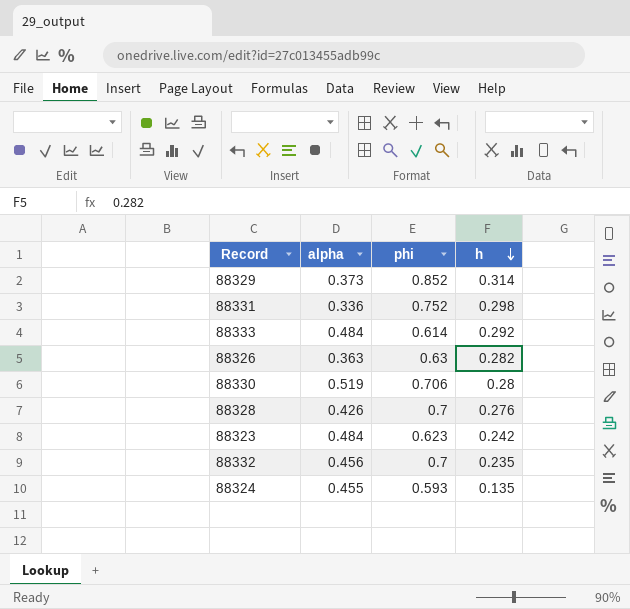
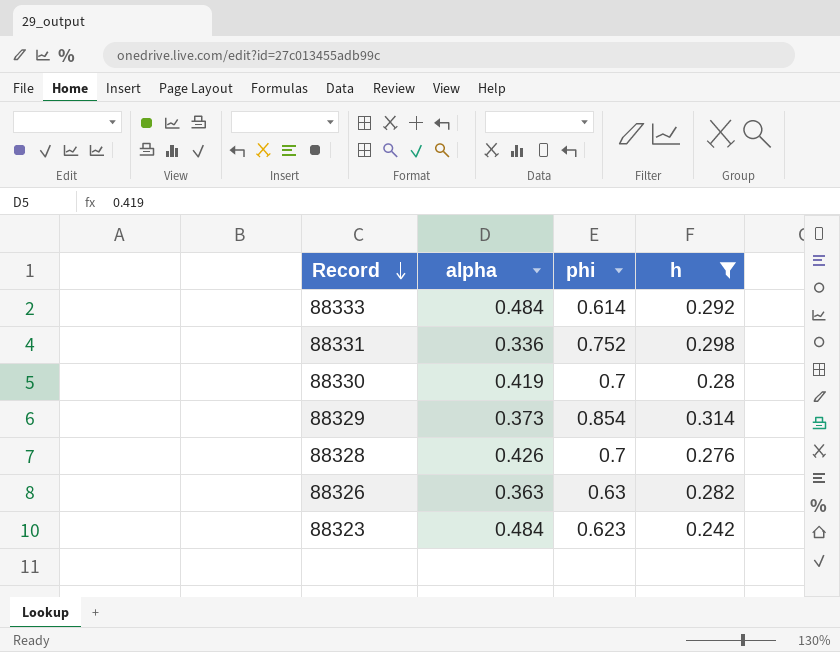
filter: none -> h >= 0.242
row order: h descending -> Record descending
88330 | alpha: 0.519 -> 0.419
88330 | phi: 0.706 -> 0.7
88329 | phi: 0.852 -> 0.854

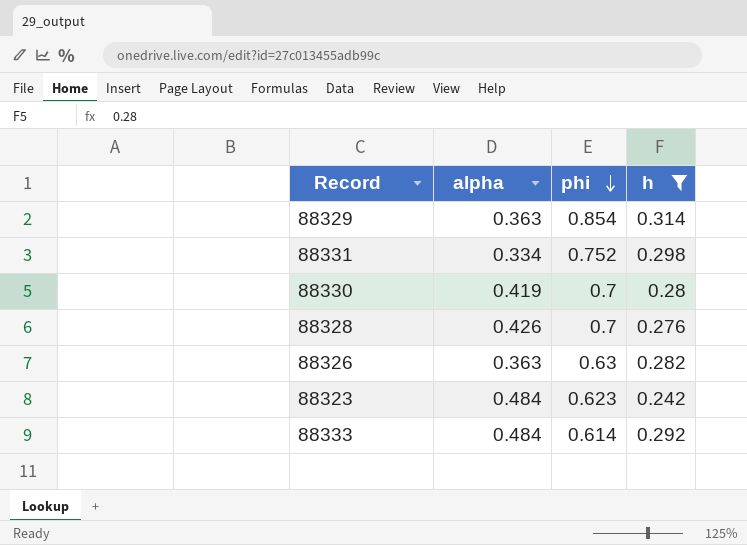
row order: Record descending -> phi descending
88329 | alpha: 0.373 -> 0.363
88331 | alpha: 0.336 -> 0.334

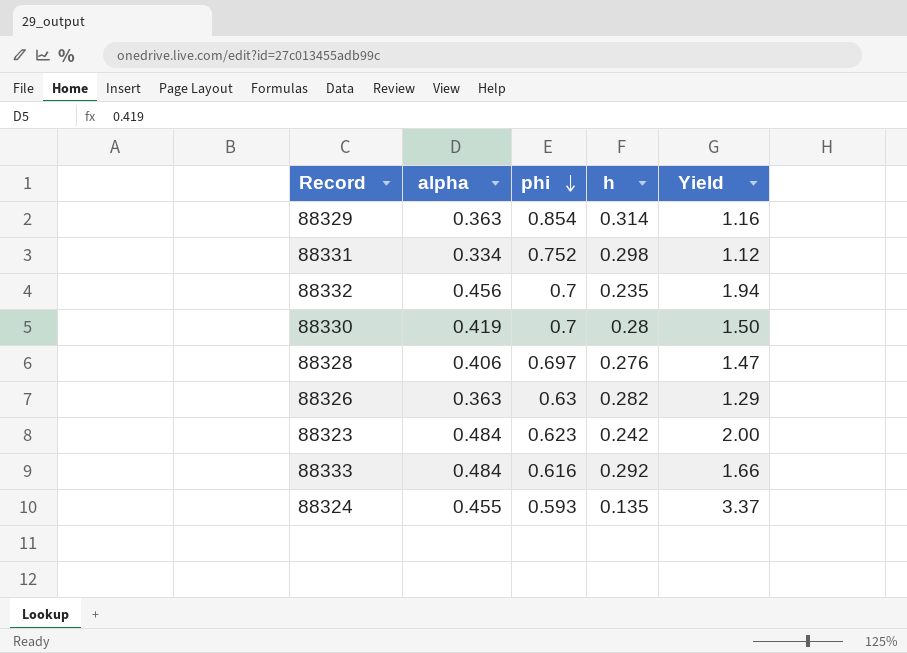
filter: h >= 0.242 -> none
column Yield | formula: none -> [alpha] / [h]
88328 | alpha: 0.426 -> 0.406
88328 | phi: 0.7 -> 0.697
88333 | phi: 0.614 -> 0.616

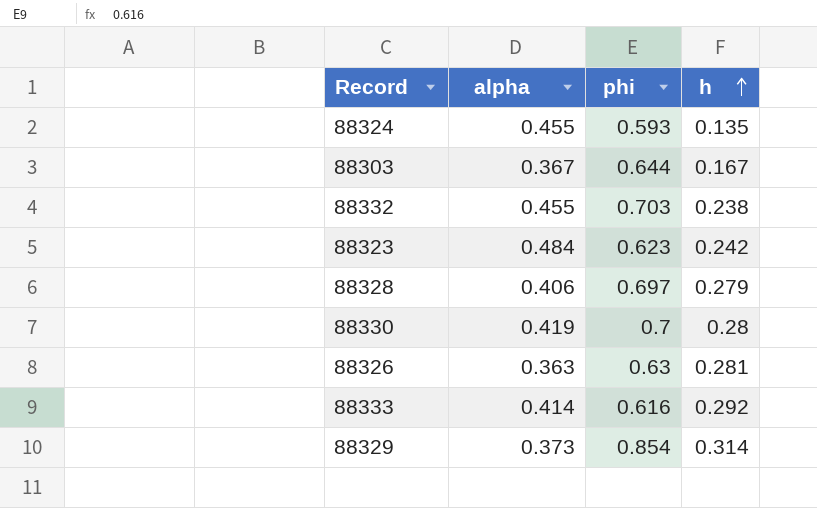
row order: phi descending -> h ascending
column Yield | formula: [alpha] / [h] -> none
row 88331: 0.334 | 0.752 | 0.298 | 1.12 -> none
row 88303: none -> 0.367 | 0.644 | 0.167
88332 | alpha: 0.456 -> 0.455
88332 | phi: 0.7 -> 0.703
88332 | h: 0.235 -> 0.238
88328 | h: 0.276 -> 0.279
88326 | h: 0.282 -> 0.281
88333 | alpha: 0.484 -> 0.414
88329 | alpha: 0.363 -> 0.373

